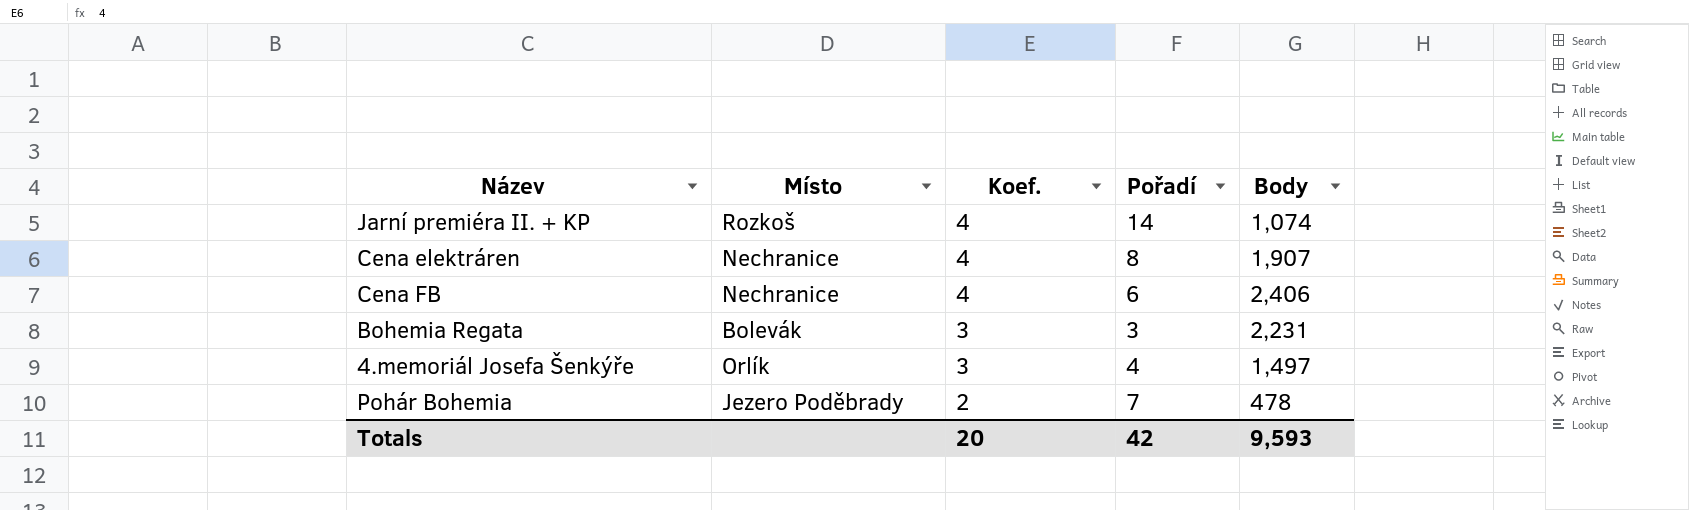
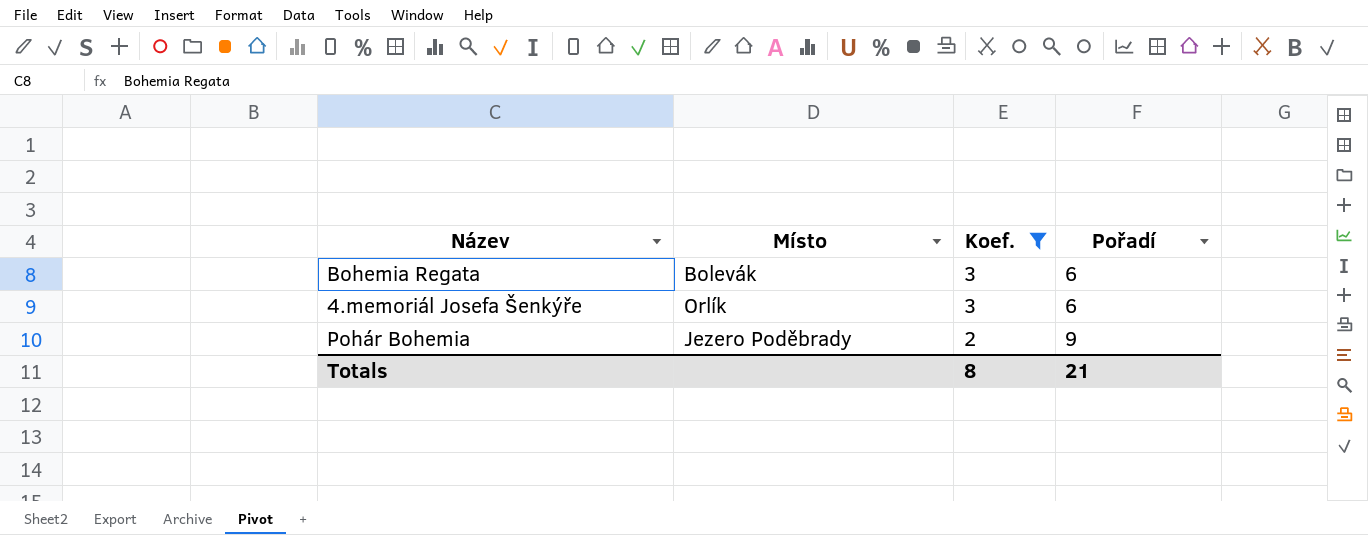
filter: none -> Koef. != 4
column Body | position: 5 -> none
Bohemia Regata | Pořadí: 3 -> 6
4.memoriál Josefa Šenkýře | Pořadí: 4 -> 6
Pohár Bohemia | Pořadí: 7 -> 9
Totals | Koef.: 20 -> 8
Totals | Pořadí: 42 -> 21

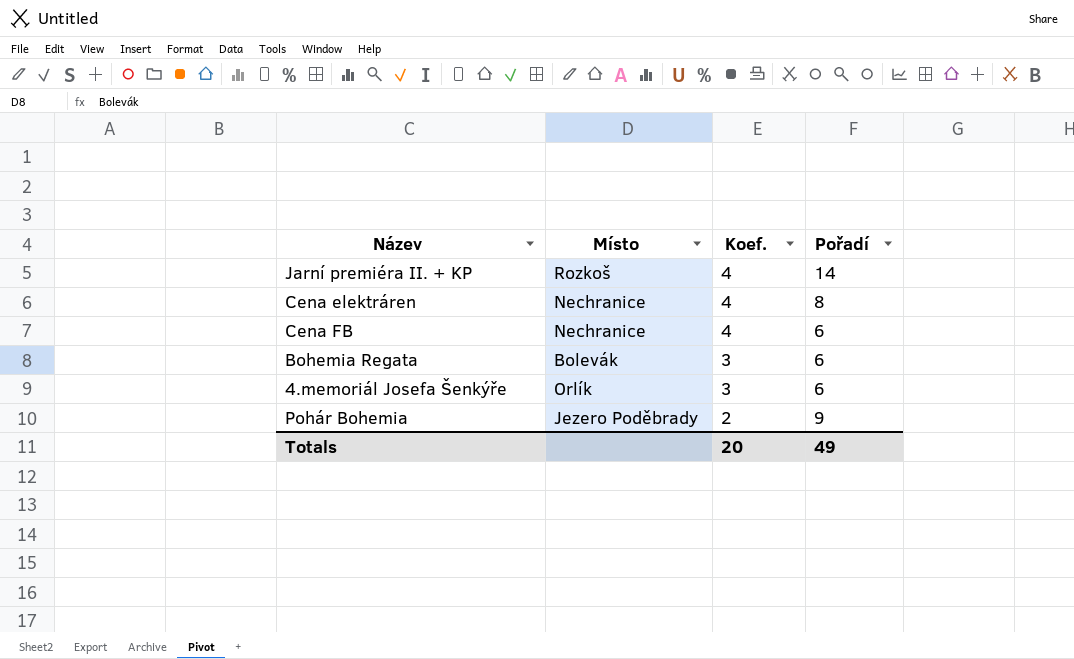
filter: Koef. != 4 -> none
Totals | Koef.: 8 -> 20
Totals | Pořadí: 21 -> 49

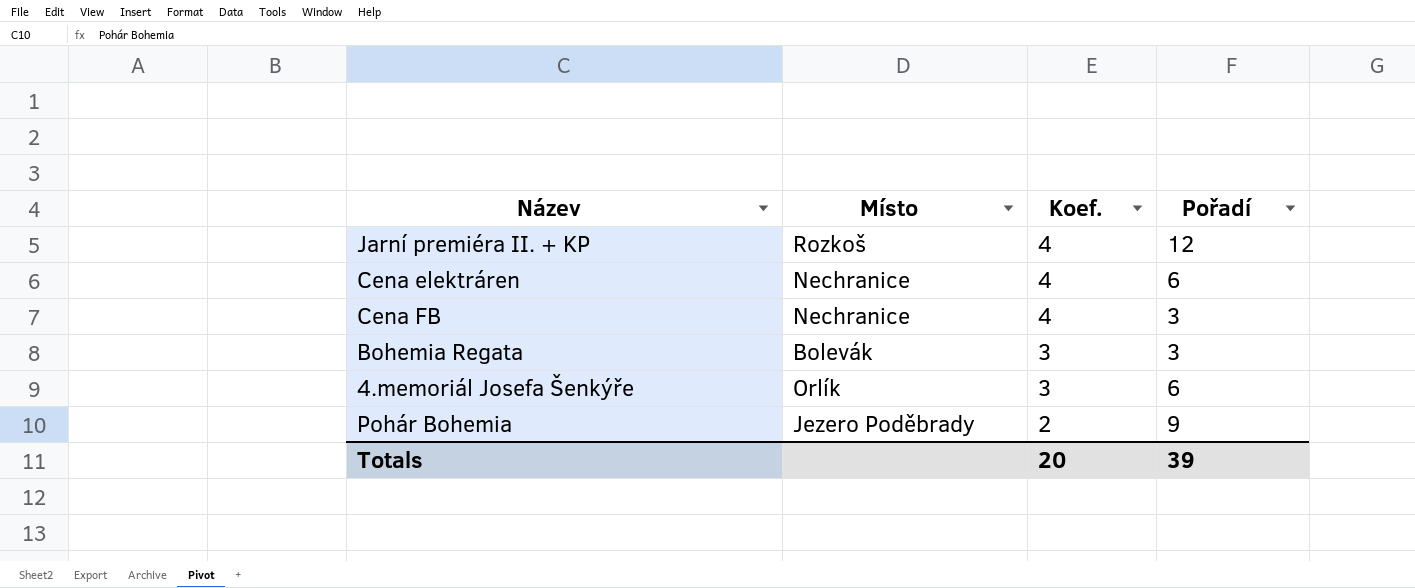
Jarní premiéra II. + KP | Pořadí: 14 -> 12
Cena elektráren | Pořadí: 8 -> 6
Cena FB | Pořadí: 6 -> 3
Bohemia Regata | Pořadí: 6 -> 3
Totals | Pořadí: 49 -> 39

